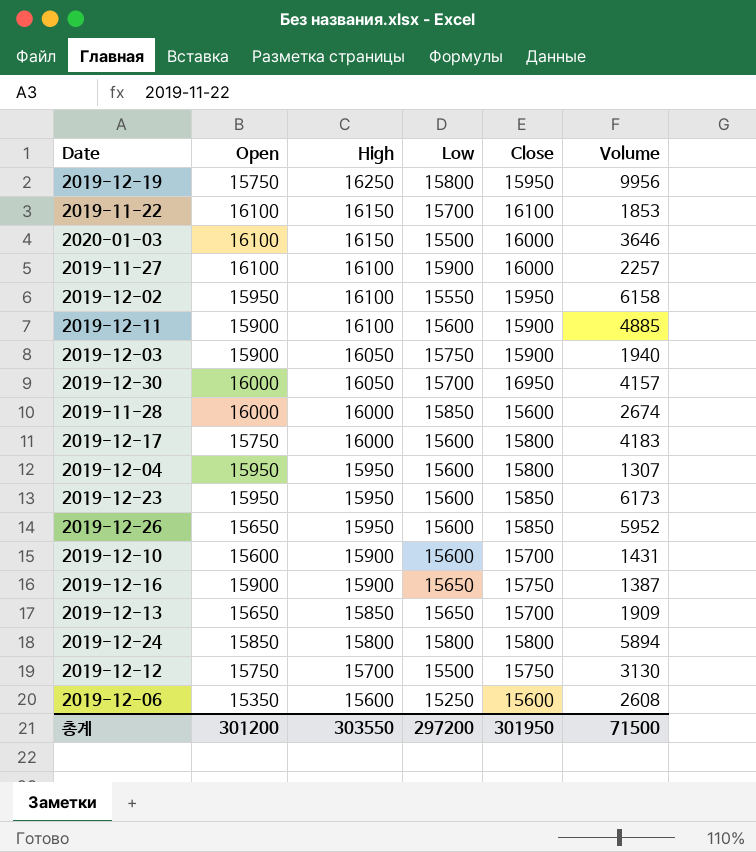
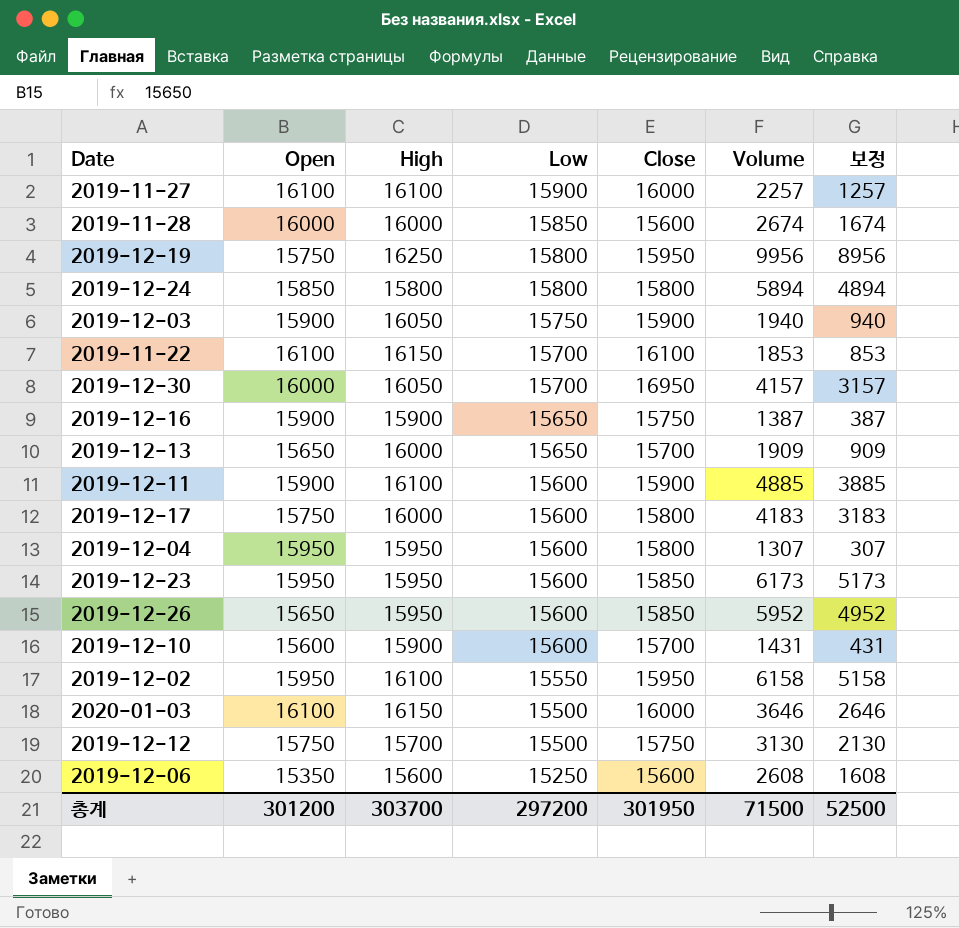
row order: High descending -> Low descending
column 보정 | formula: none -> [Volume] - 1000
2019-12-13 | High: 15850 -> 16000
총계 | High: 303550 -> 303700

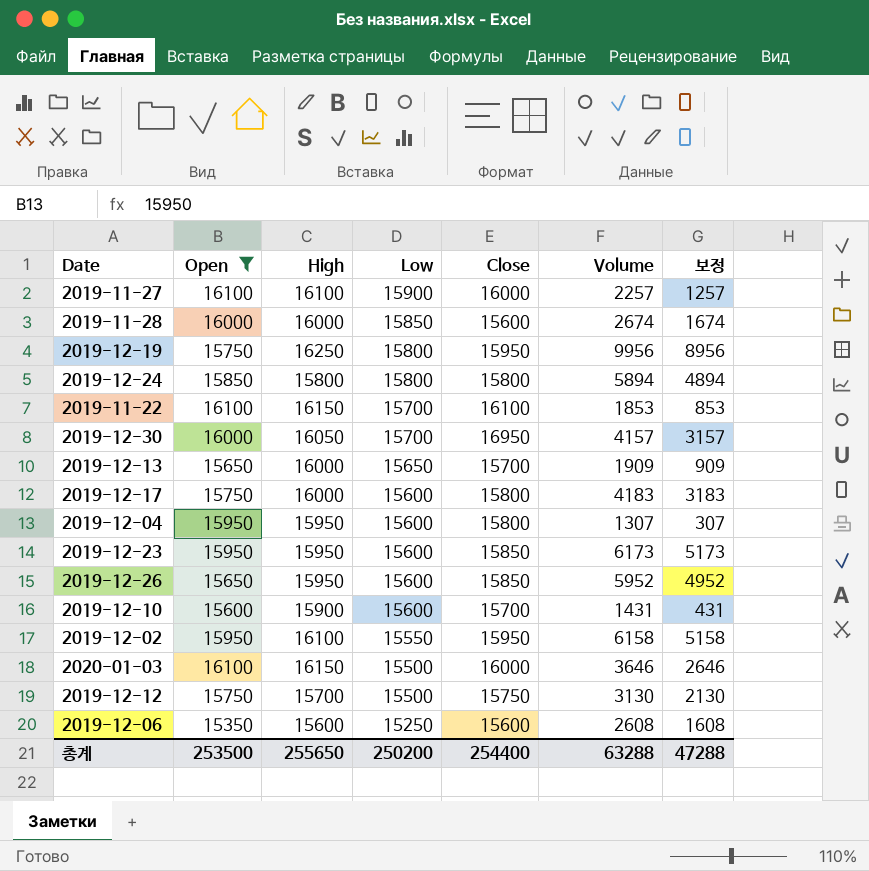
filter: none -> Open != 15900
총계 | Open: 301200 -> 253500
총계 | High: 303700 -> 255650
총계 | Low: 297200 -> 250200
총계 | Close: 301950 -> 254400
총계 | Volume: 71500 -> 63288
총계 | 보정: 52500 -> 47288

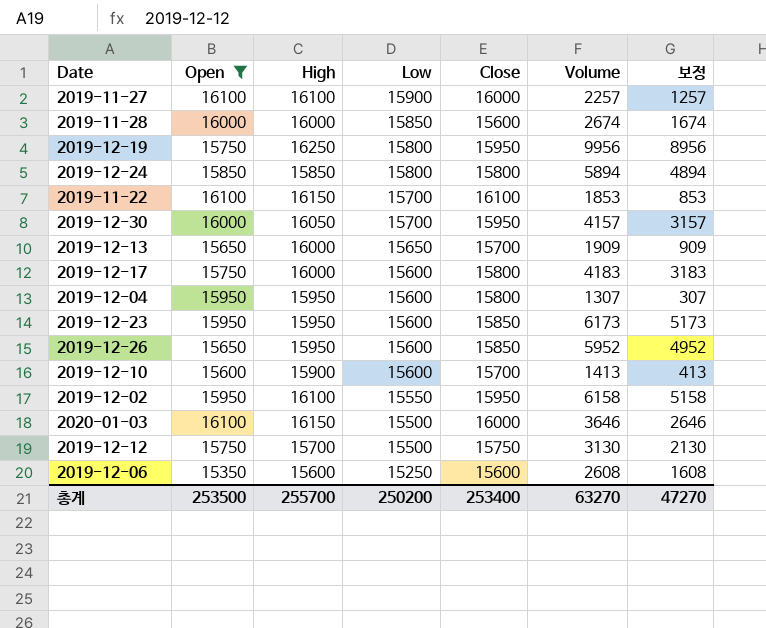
2019-12-24 | High: 15800 -> 15850
2019-12-30 | Close: 16950 -> 15950
2019-12-10 | Volume: 1431 -> 1413
2019-12-10 | 보정: 431 -> 413
총계 | High: 255650 -> 255700
총계 | Close: 254400 -> 253400
총계 | Volume: 63288 -> 63270
총계 | 보정: 47288 -> 47270

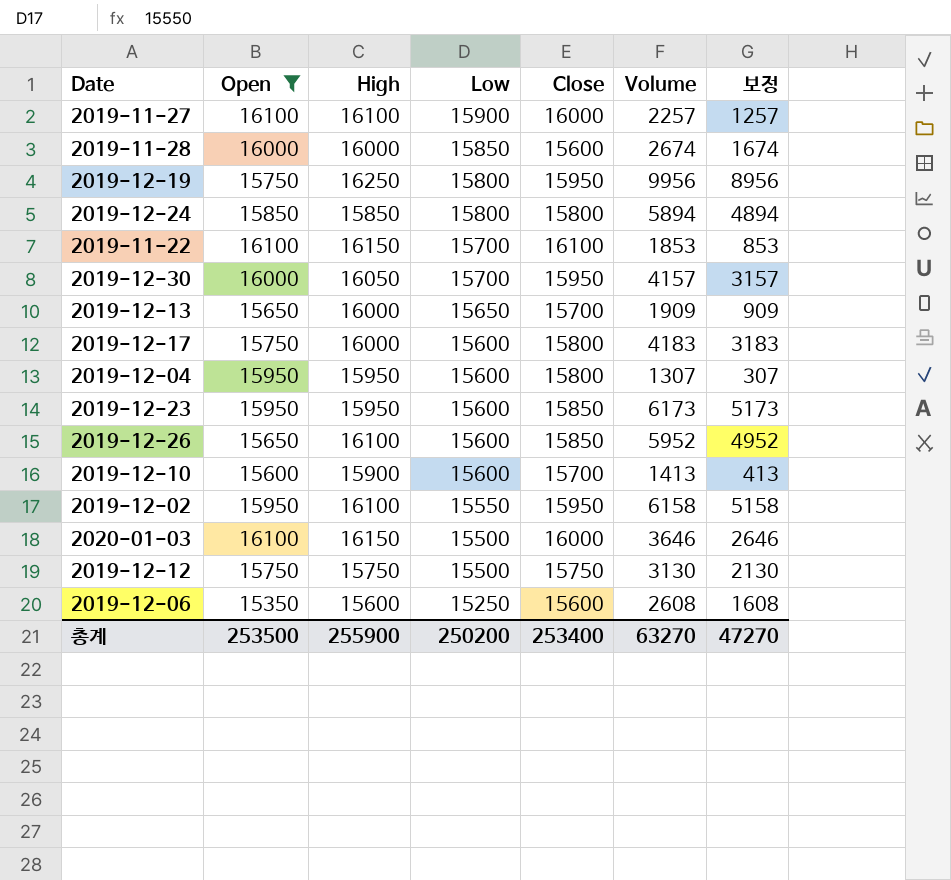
2019-12-26 | High: 15950 -> 16100
2019-12-12 | High: 15700 -> 15750
총계 | High: 255700 -> 255900

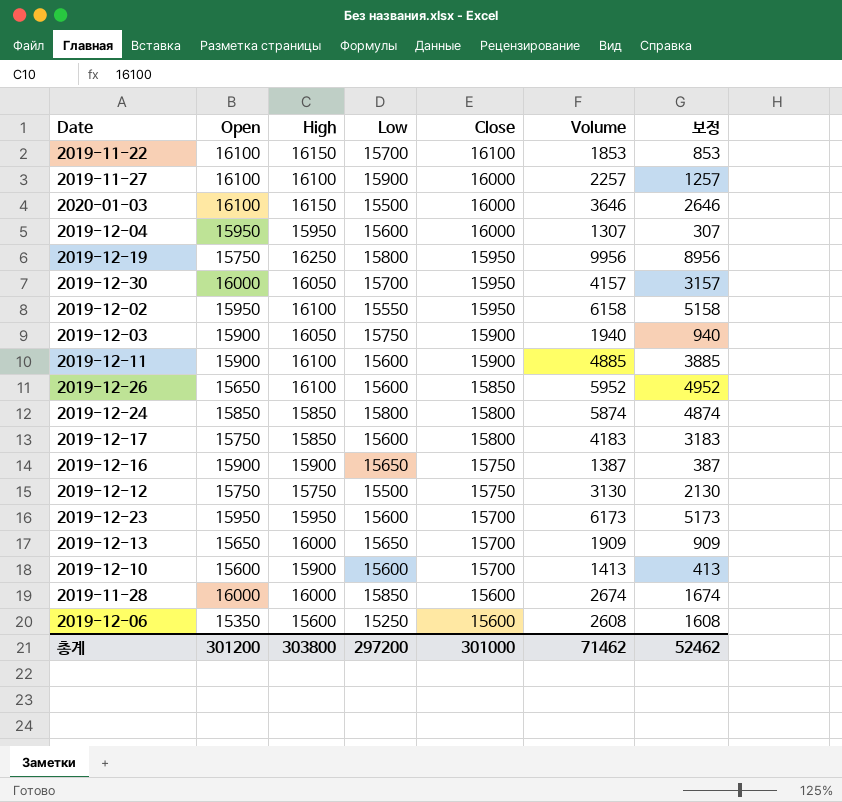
filter: Open != 15900 -> none
row order: Low descending -> Close descending
2019-12-04 | Close: 15800 -> 16000
2019-12-24 | Volume: 5894 -> 5874
2019-12-24 | 보정: 4894 -> 4874
2019-12-17 | High: 16000 -> 15850
2019-12-23 | Close: 15850 -> 15700
총계 | Open: 253500 -> 301200
총계 | High: 255900 -> 303800
총계 | Low: 250200 -> 297200
총계 | Close: 253400 -> 301000
총계 | Volume: 63270 -> 71462
총계 | 보정: 47270 -> 52462

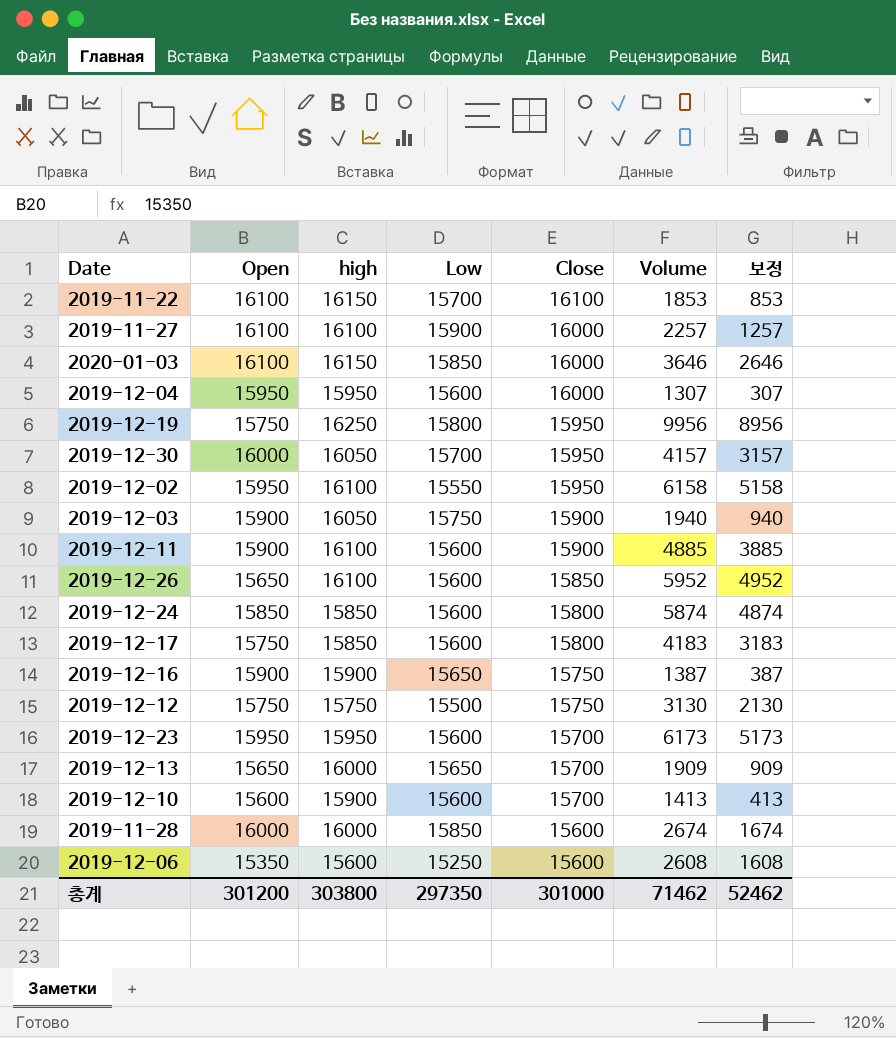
column name: High -> high
2020-01-03 | Low: 15500 -> 15850
2019-12-24 | Low: 15800 -> 15600
총계 | Low: 297200 -> 297350

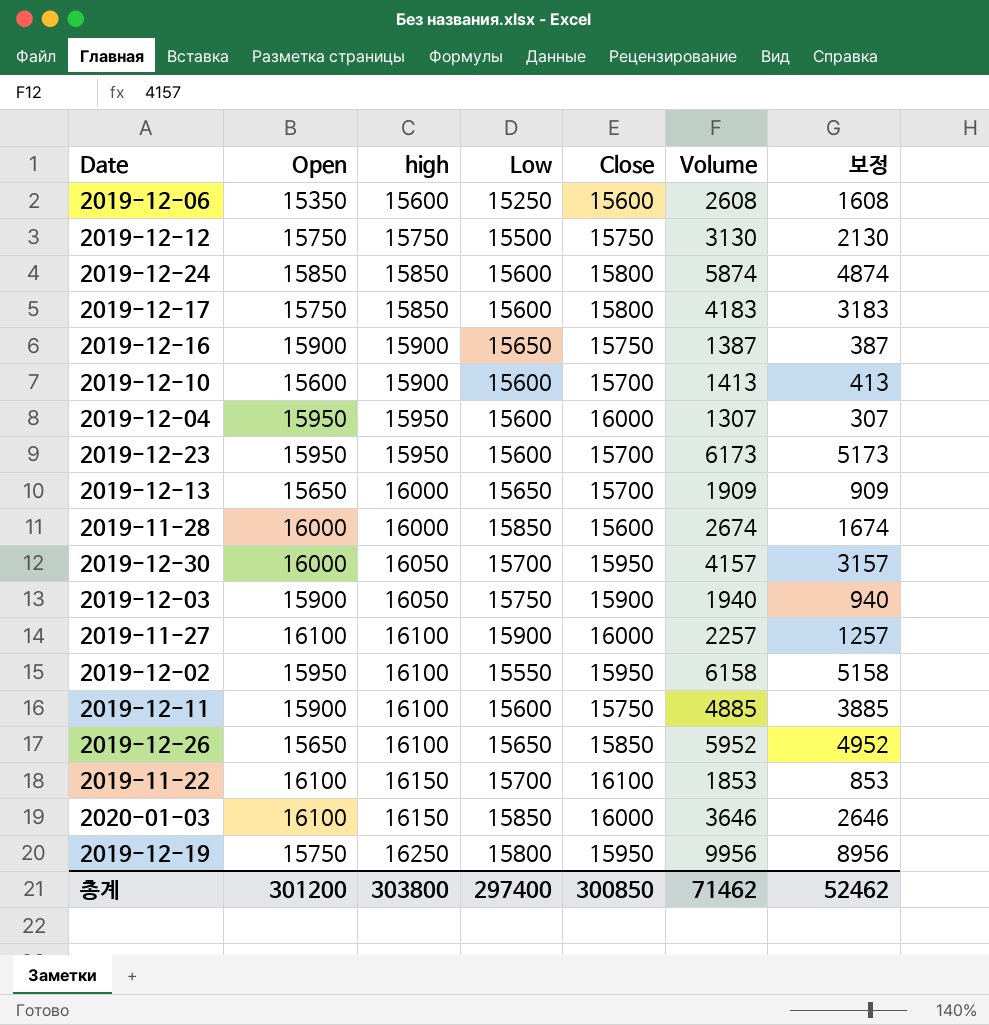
row order: Close descending -> high ascending
2019-12-11 | Close: 15900 -> 15750
2019-12-26 | Low: 15600 -> 15650
총계 | Low: 297350 -> 297400
총계 | Close: 301000 -> 300850

